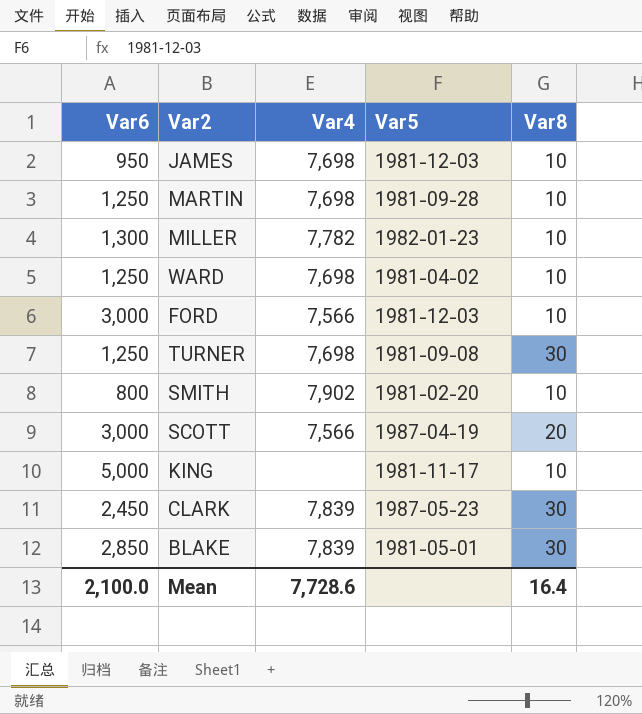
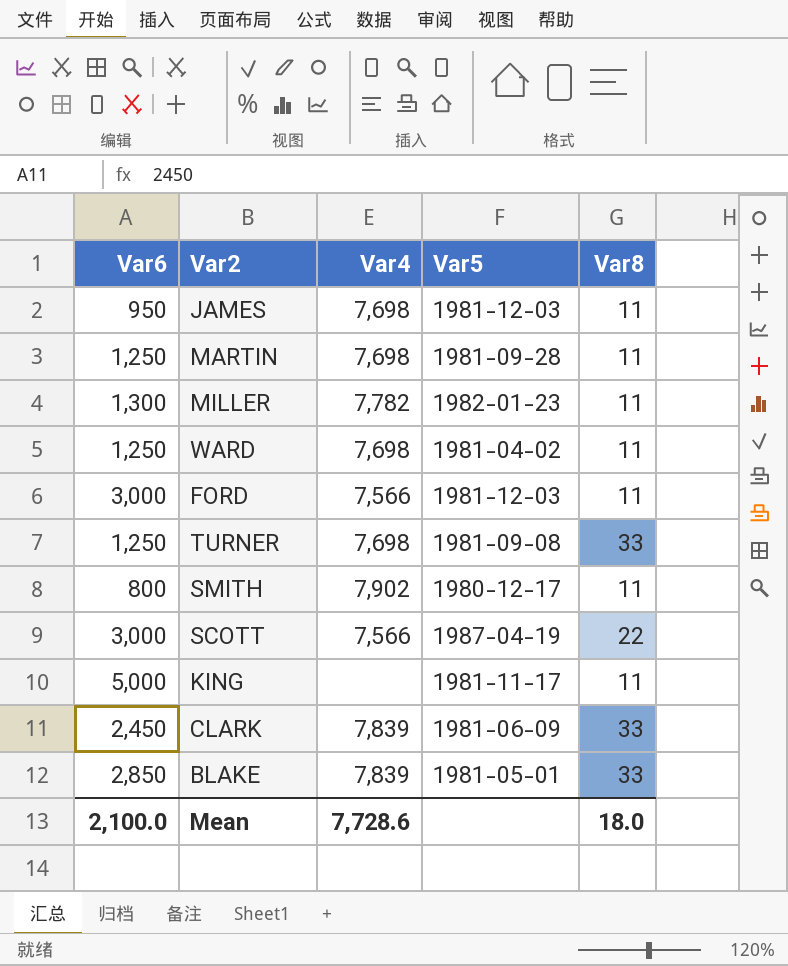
JAMES | Var8: 10 -> 11
MARTIN | Var8: 10 -> 11
MILLER | Var8: 10 -> 11
WARD | Var8: 10 -> 11
FORD | Var8: 10 -> 11
TURNER | Var8: 30 -> 33
SMITH | Var5: 1981-02-20 -> 1980-12-17
SMITH | Var8: 10 -> 11
SCOTT | Var8: 20 -> 22
KING | Var8: 10 -> 11
CLARK | Var5: 1987-05-23 -> 1981-06-09
CLARK | Var8: 30 -> 33
BLAKE | Var8: 30 -> 33
Mean | Var8: 16.4 -> 18.0

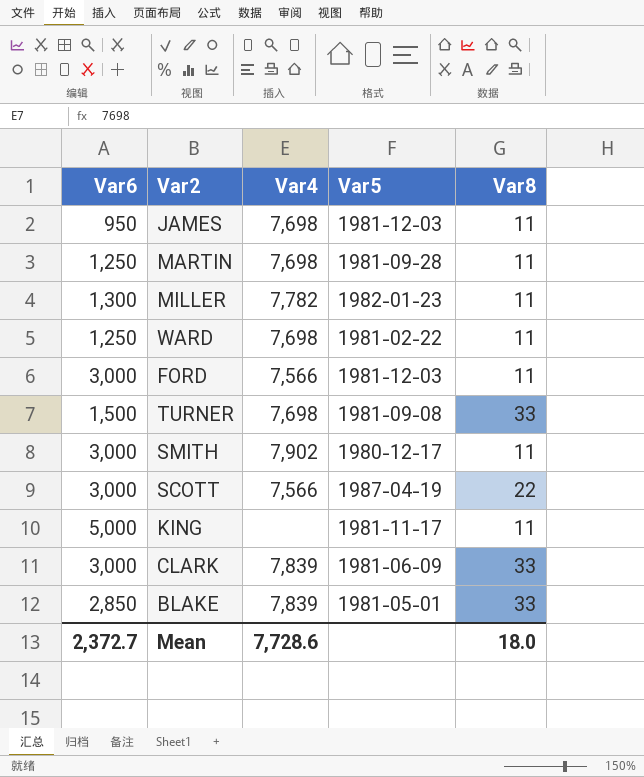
WARD | Var5: 1981-04-02 -> 1981-02-22
TURNER | Var6: 1,250 -> 1,500
SMITH | Var6: 800 -> 3,000
CLARK | Var6: 2,450 -> 3,000
Mean | Var6: 2,100.0 -> 2,372.7

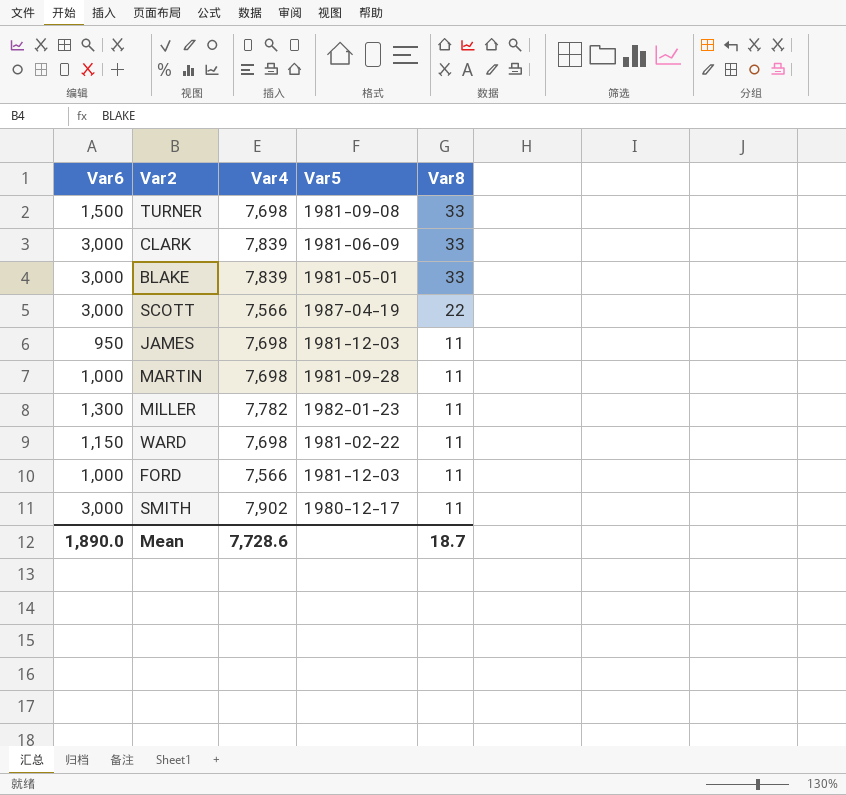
row order: none -> Var8 descending
row KING: 5,000 | none | 1981-11-17 | 11 -> none
BLAKE | Var6: 2,850 -> 3,000
MARTIN | Var6: 1,250 -> 1,000
WARD | Var6: 1,250 -> 1,150
FORD | Var6: 3,000 -> 1,000
Mean | Var6: 2,372.7 -> 1,890.0
Mean | Var8: 18.0 -> 18.7

